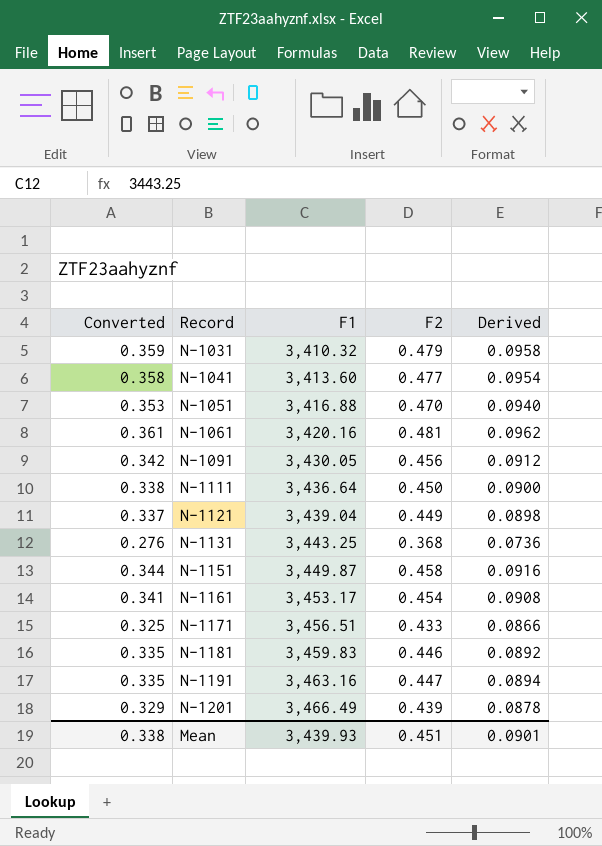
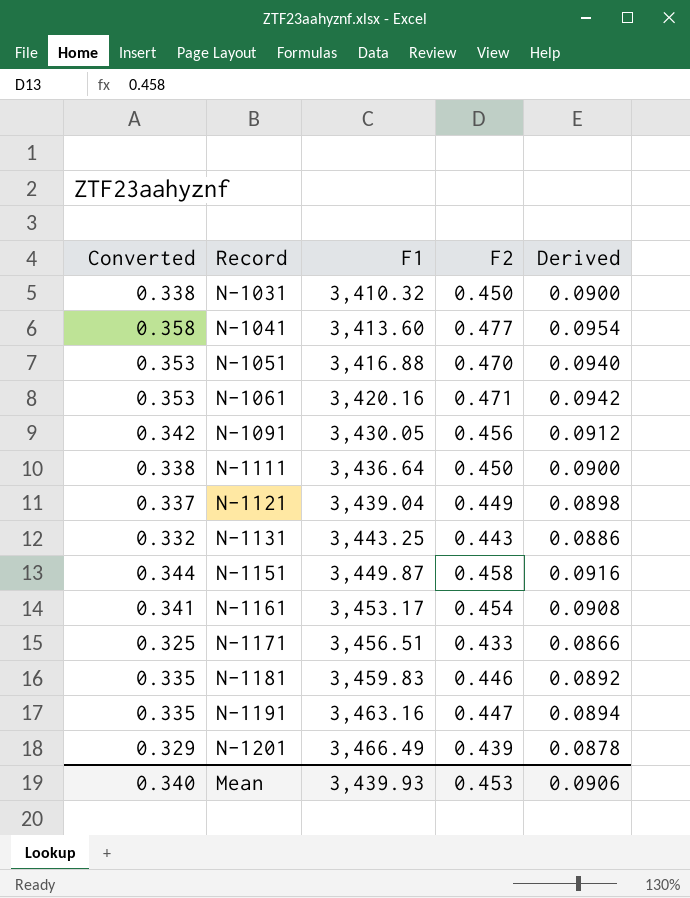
N-1031 | Converted: 0.359 -> 0.338
N-1031 | F2: 0.479 -> 0.450
N-1031 | Derived: 0.0958 -> 0.0900
N-1061 | Converted: 0.361 -> 0.353
N-1061 | F2: 0.481 -> 0.471
N-1061 | Derived: 0.0962 -> 0.0942
N-1131 | Converted: 0.276 -> 0.332
N-1131 | F2: 0.368 -> 0.443
N-1131 | Derived: 0.0736 -> 0.0886
Mean | Converted: 0.338 -> 0.340
Mean | F2: 0.451 -> 0.453
Mean | Derived: 0.0901 -> 0.0906

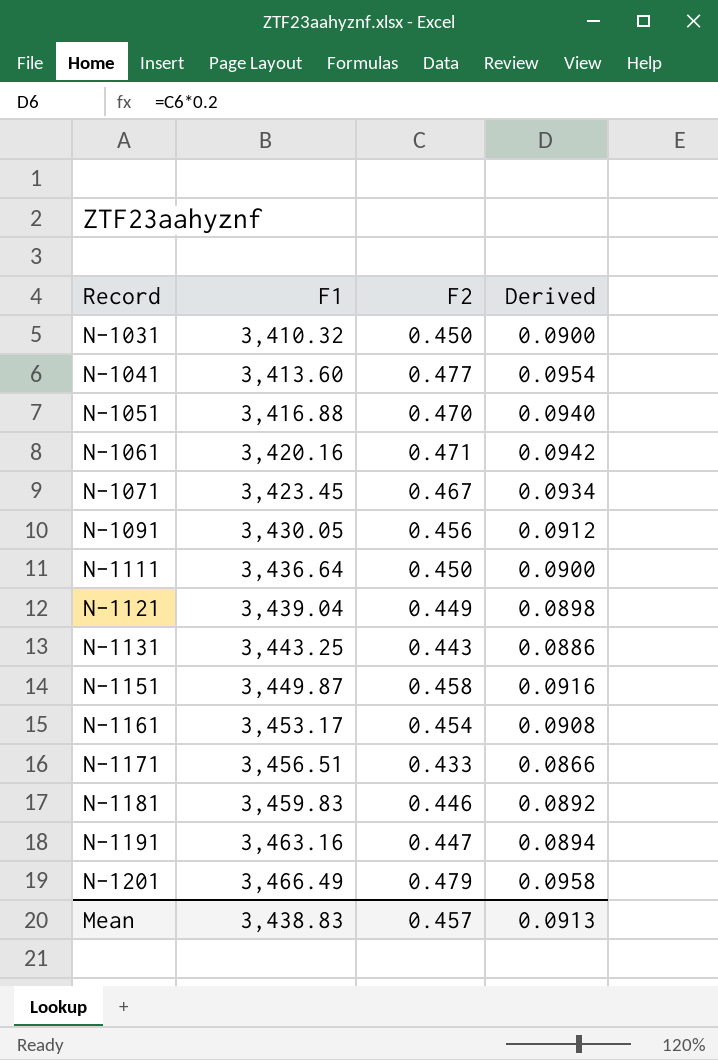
column Converted | formula: [F2] * 0.75 -> none
row N-1071: none -> 3,423.45 | 0.467 | 0.0934
N-1201 | F2: 0.439 -> 0.479
N-1201 | Derived: 0.0878 -> 0.0958
Mean | F1: 3,439.93 -> 3,438.83
Mean | F2: 0.453 -> 0.457
Mean | Derived: 0.0906 -> 0.0913

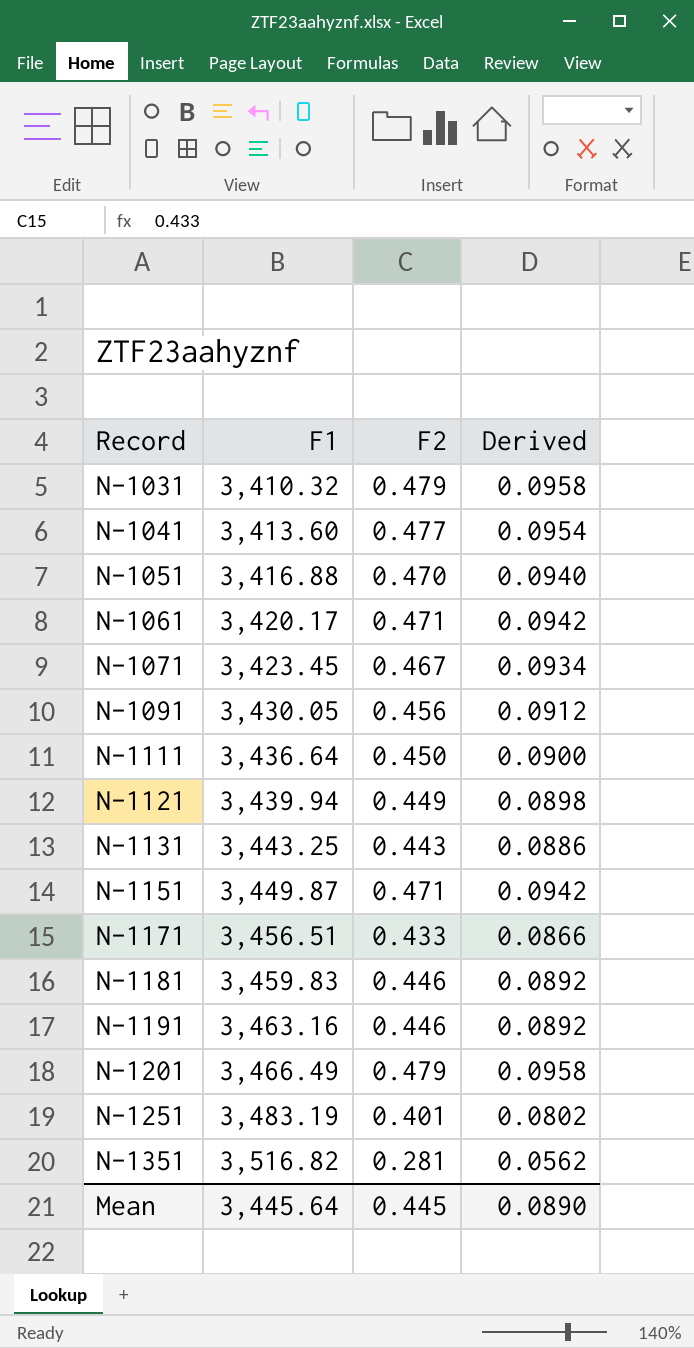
row N-1161: 3,453.17 | 0.454 | 0.0908 -> none
N-1031 | F2: 0.450 -> 0.479
N-1031 | Derived: 0.0900 -> 0.0958
N-1061 | F1: 3,420.16 -> 3,420.17
N-1121 | F1: 3,439.04 -> 3,439.94
N-1151 | F2: 0.458 -> 0.471
N-1151 | Derived: 0.0916 -> 0.0942
N-1191 | F2: 0.447 -> 0.446
N-1191 | Derived: 0.0894 -> 0.0892
row N-1251: none -> 3,483.19 | 0.401 | 0.0802
row N-1351: none -> 3,516.82 | 0.281 | 0.0562
Mean | F1: 3,438.83 -> 3,445.64
Mean | F2: 0.457 -> 0.445
Mean | Derived: 0.0913 -> 0.0890

